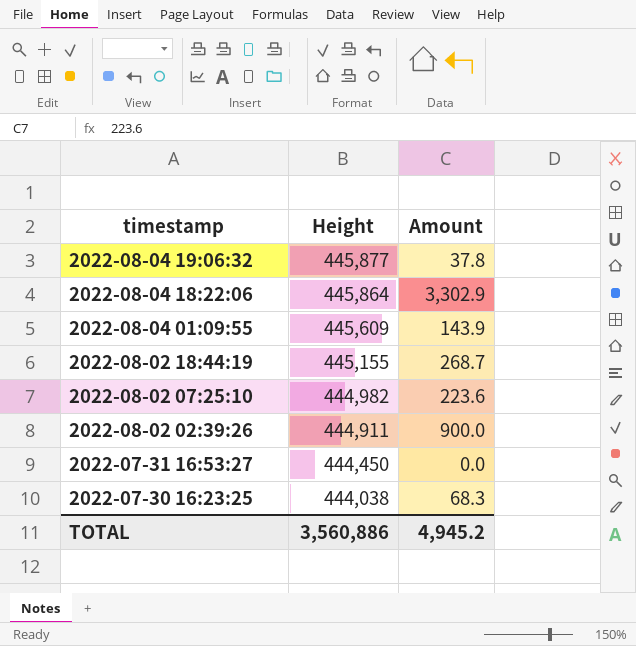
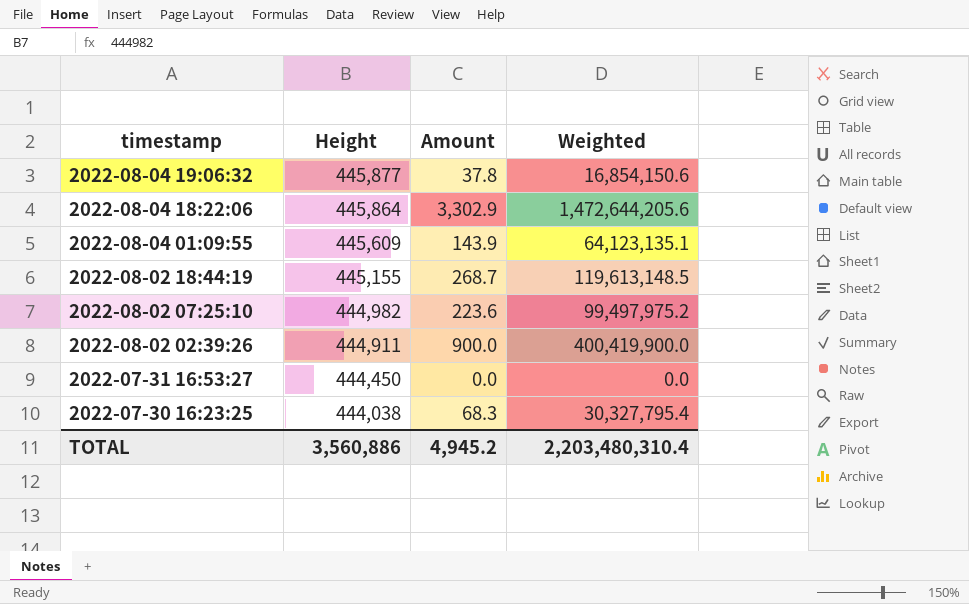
column Weighted | formula: none -> [Height] * [Amount]

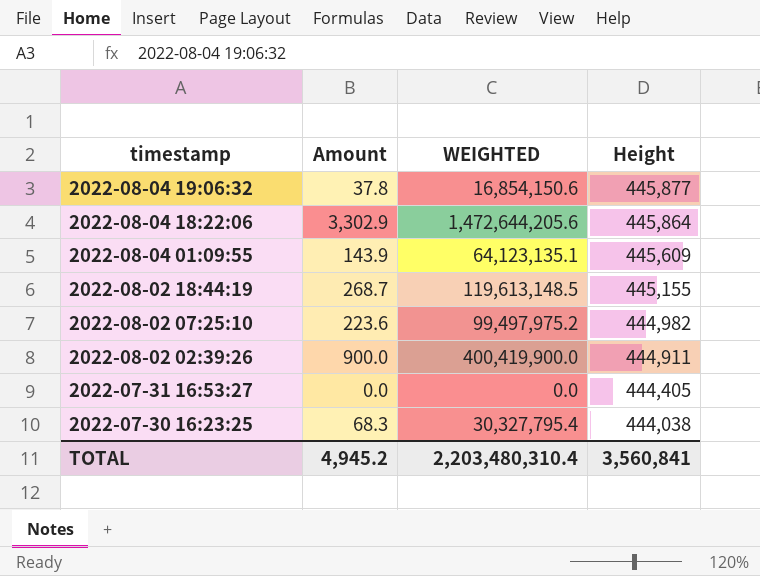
column name: Weighted -> WEIGHTED
column Height | position: 2 -> 4
2022-07-31 16:53:27 | Height: 444,450 -> 444,405
TOTAL | Height: 3,560,886 -> 3,560,841

